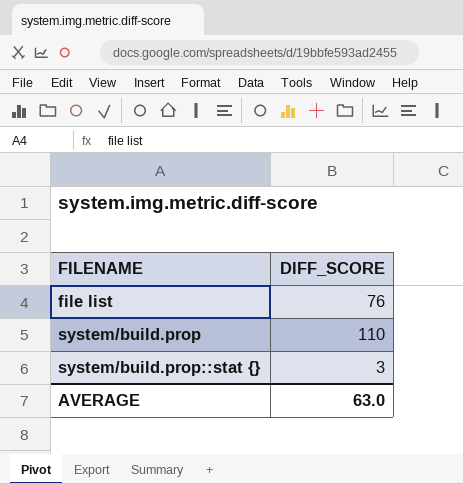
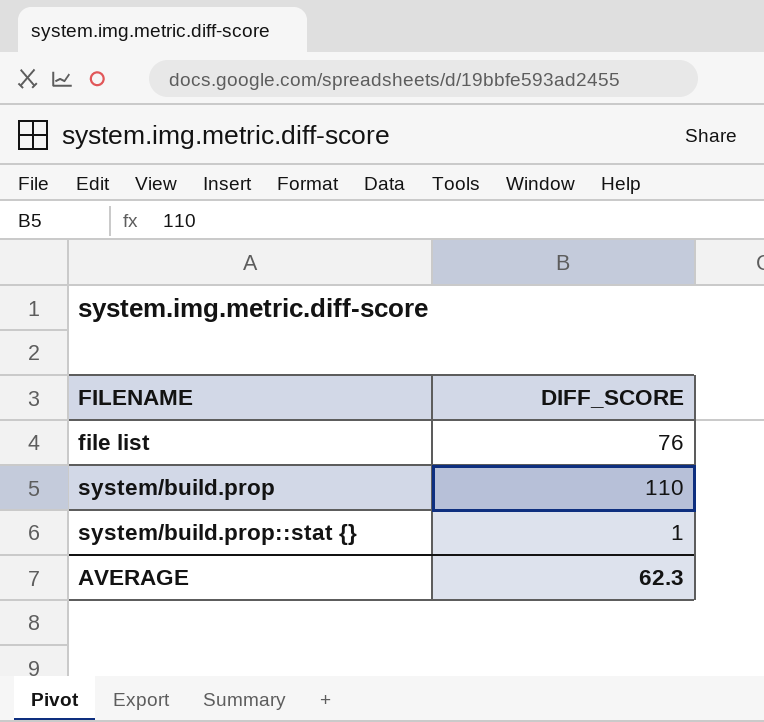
system/build.prop::stat {} | DIFF_SCORE: 3 -> 1
AVERAGE | DIFF_SCORE: 63.0 -> 62.3

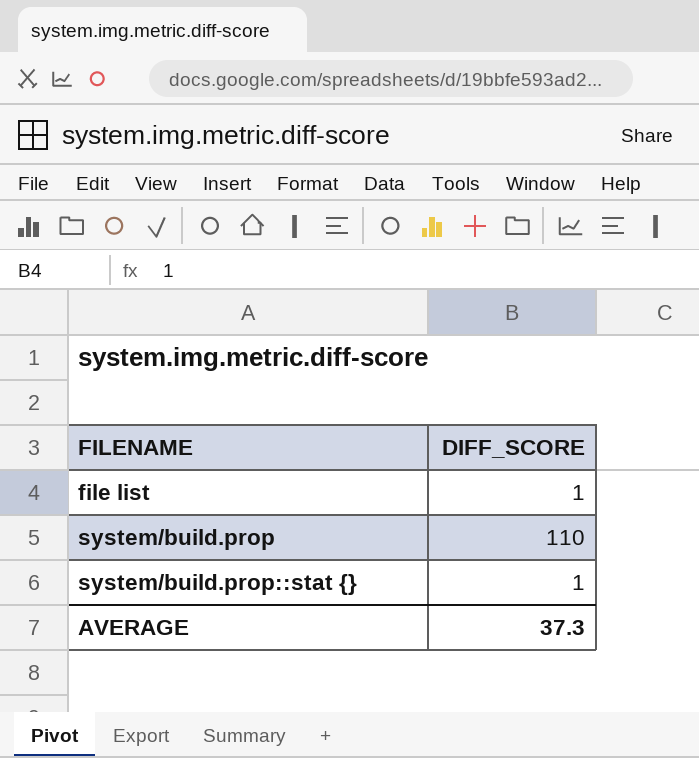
file list | DIFF_SCORE: 76 -> 1
AVERAGE | DIFF_SCORE: 62.3 -> 37.3

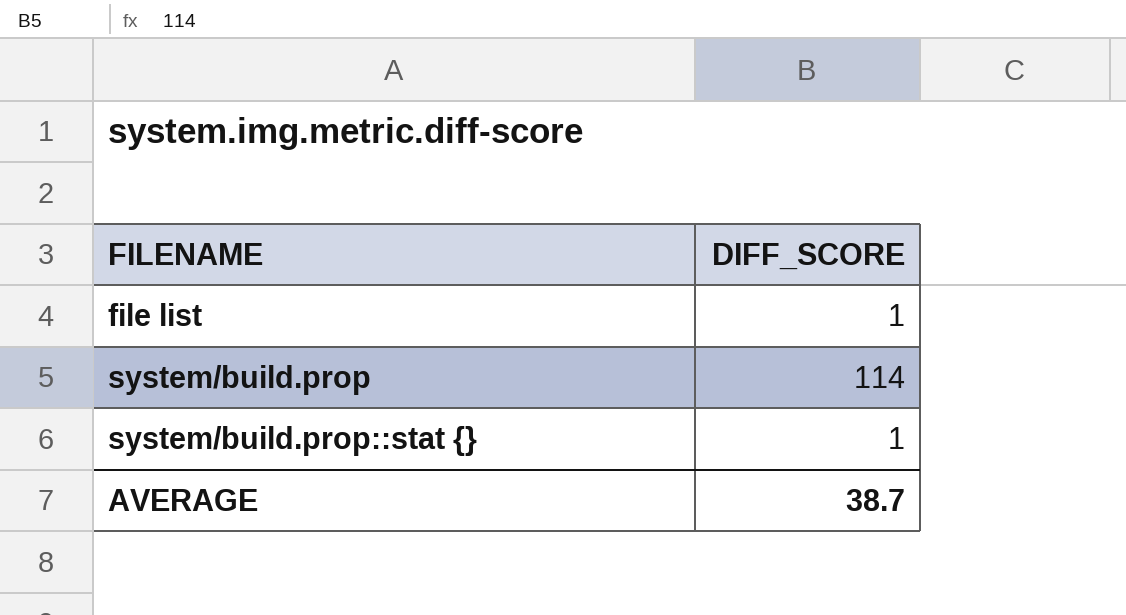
system/build.prop | DIFF_SCORE: 110 -> 114
AVERAGE | DIFF_SCORE: 37.3 -> 38.7

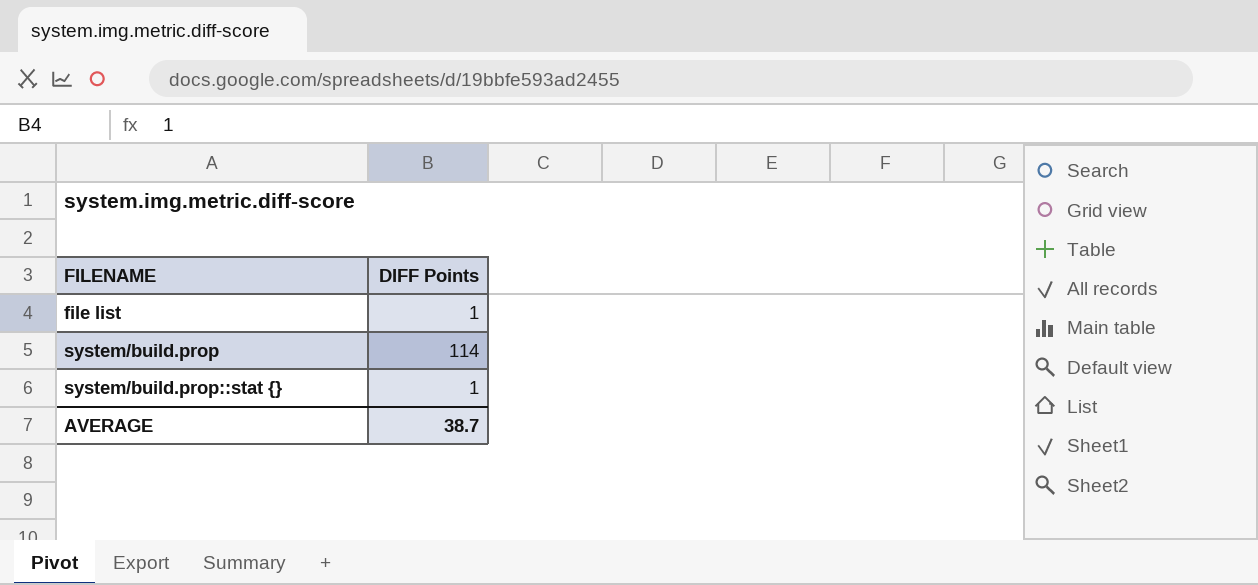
column name: DIFF_SCORE -> DIFF Points

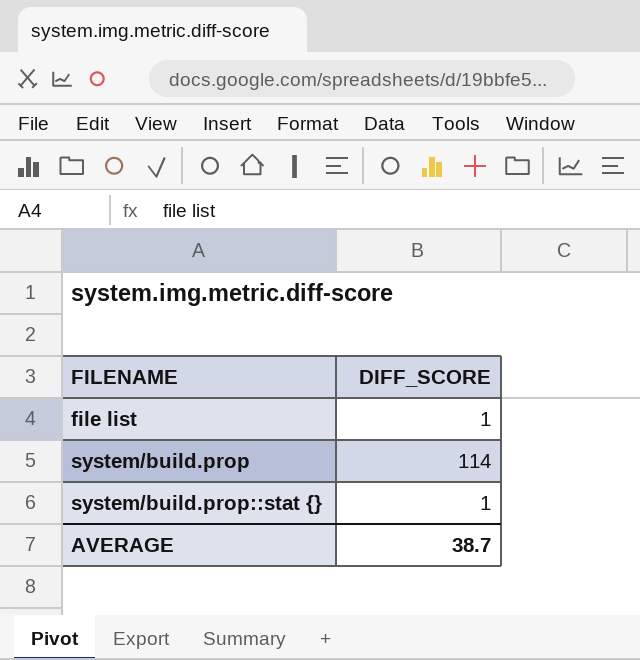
column name: DIFF Points -> DIFF_SCORE

